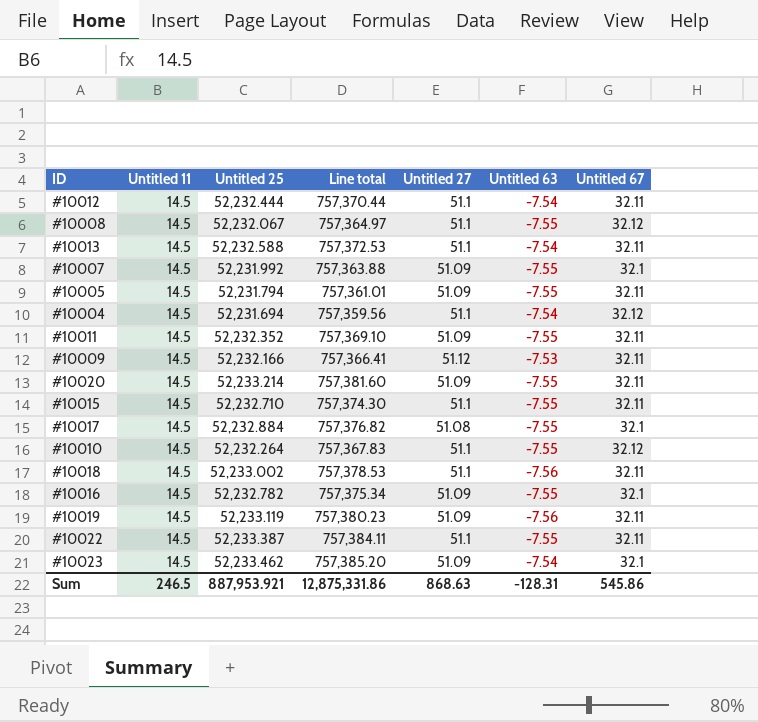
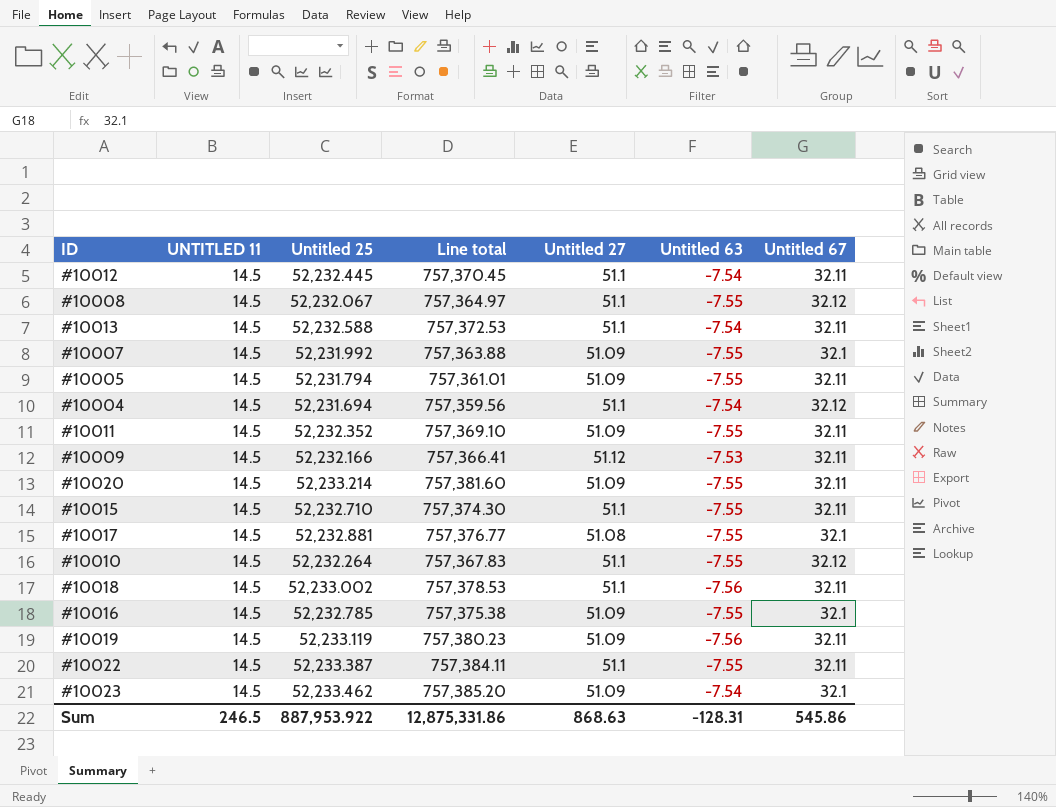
column name: Untitled 11 -> UNTITLED 11
#10012 | Untitled 25: 52,232.444 -> 52,232.445
#10012 | Line total: 757,370.44 -> 757,370.45
#10017 | Untitled 25: 52,232.884 -> 52,232.881
#10017 | Line total: 757,376.82 -> 757,376.77
#10016 | Untitled 25: 52,232.782 -> 52,232.785
#10016 | Line total: 757,375.34 -> 757,375.38
Sum | Untitled 25: 887,953.921 -> 887,953.922

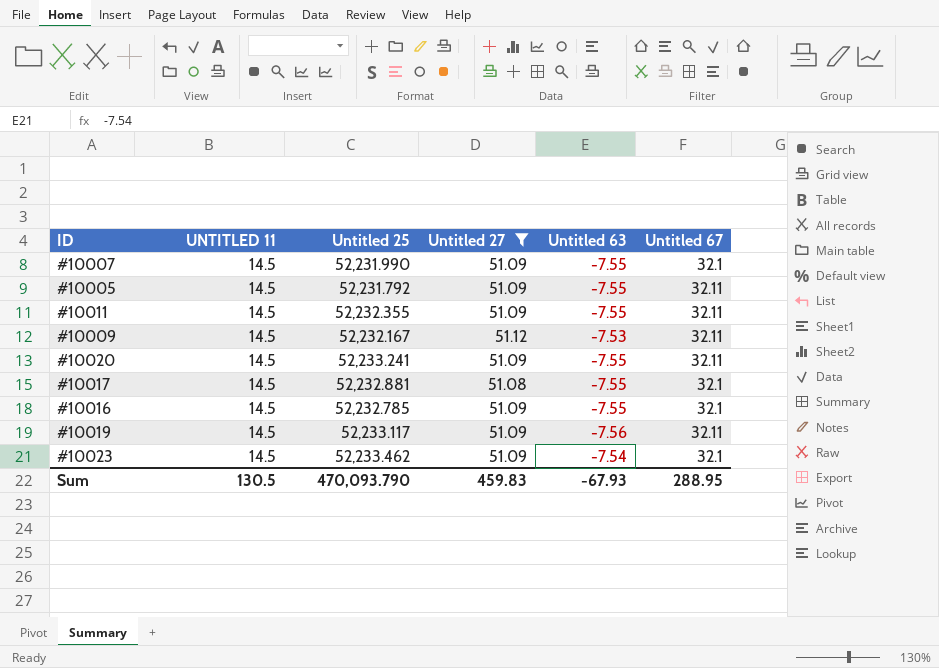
filter: none -> Untitled 27 != 51.1
column Line total | formula: [UNTITLED 11] * [Untitled 25] -> none
#10007 | Untitled 25: 52,231.992 -> 52,231.990
#10005 | Untitled 25: 52,231.794 -> 52,231.792
#10011 | Untitled 25: 52,232.352 -> 52,232.355
#10009 | Untitled 25: 52,232.166 -> 52,232.167
#10020 | Untitled 25: 52,233.214 -> 52,233.241
#10019 | Untitled 25: 52,233.119 -> 52,233.117
Sum | UNTITLED 11: 246.5 -> 130.5
Sum | Untitled 25: 887,953.922 -> 470,093.790
Sum | Untitled 27: 868.63 -> 459.83
Sum | Untitled 63: -128.31 -> -67.93
Sum | Untitled 67: 545.86 -> 288.95

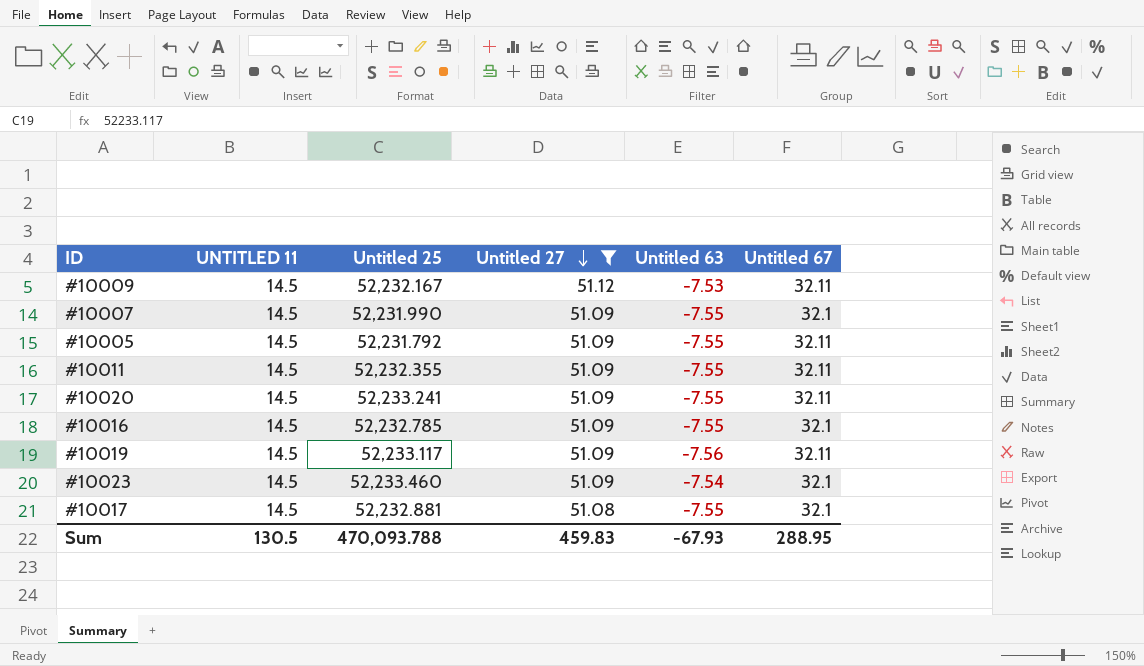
row order: none -> Untitled 27 descending
#10023 | Untitled 25: 52,233.462 -> 52,233.460
Sum | Untitled 25: 470,093.790 -> 470,093.788

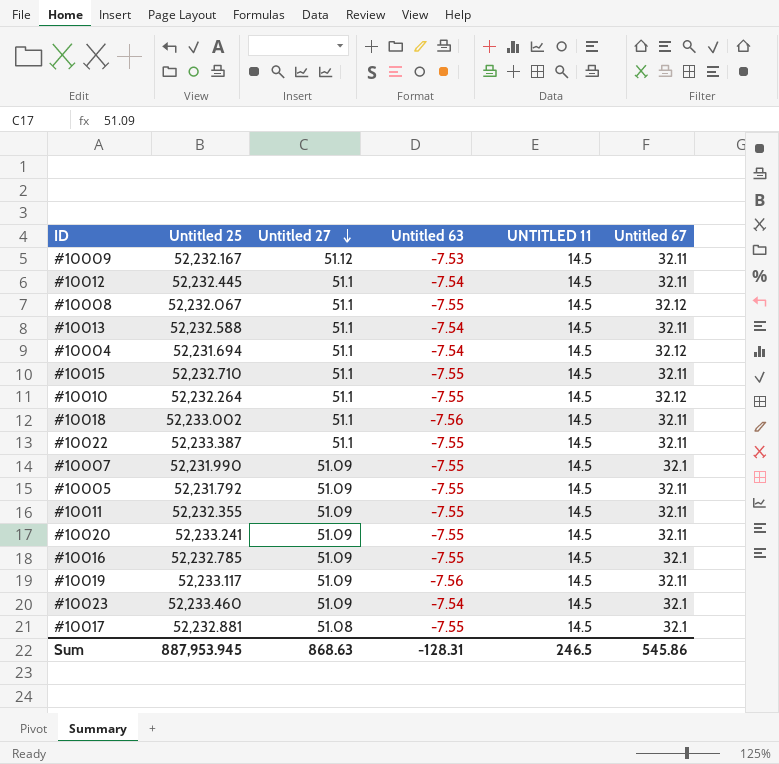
filter: Untitled 27 != 51.1 -> none
column UNTITLED 11 | position: 2 -> 5
Sum | Untitled 25: 470,093.788 -> 887,953.945
Sum | Untitled 27: 459.83 -> 868.63
Sum | Untitled 63: -67.93 -> -128.31
Sum | UNTITLED 11: 130.5 -> 246.5
Sum | Untitled 67: 288.95 -> 545.86

